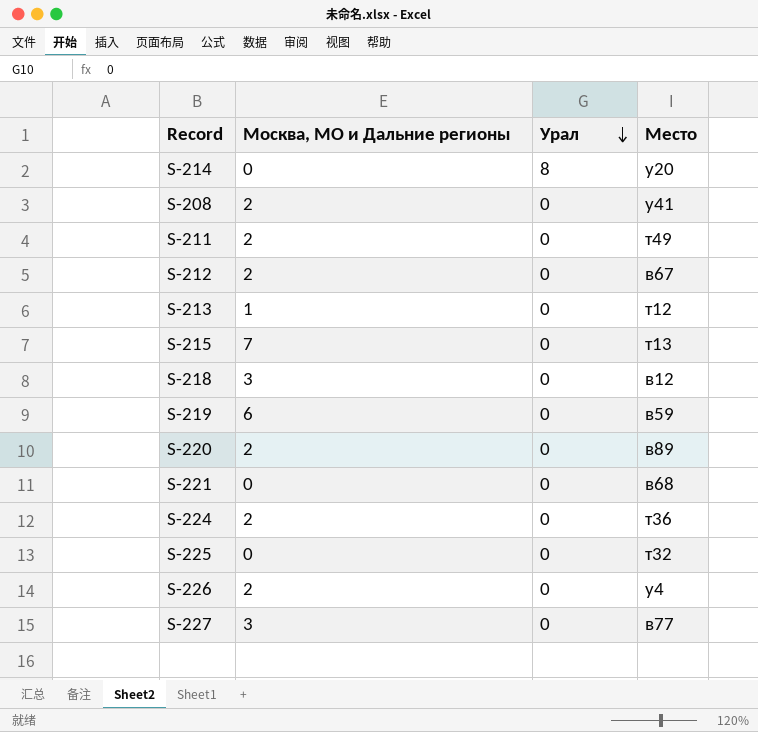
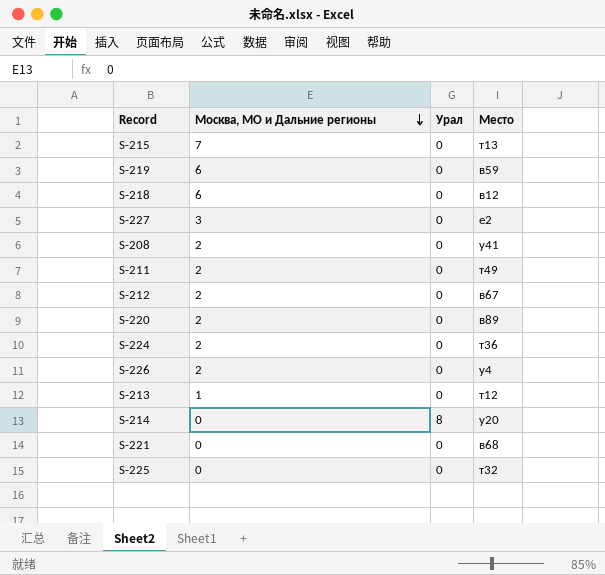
row order: Урал descending -> Москва, МО и Дальние регионы descending
S-218 | Москва, МО и Дальние регионы: 3 -> 6
S-227 | Место: в77 -> е2

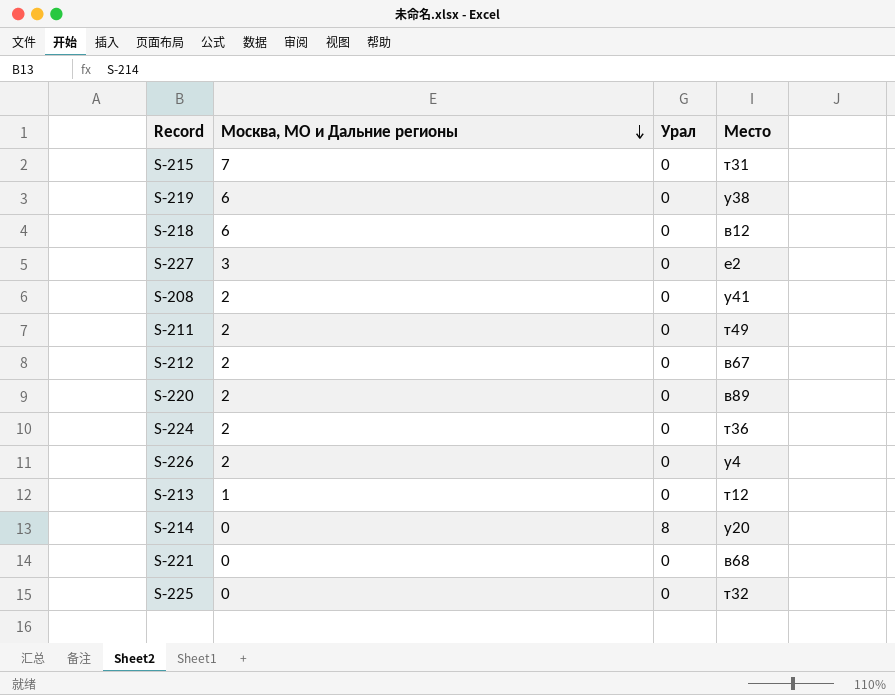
S-215 | Место: т13 -> т31
S-219 | Место: в59 -> у38

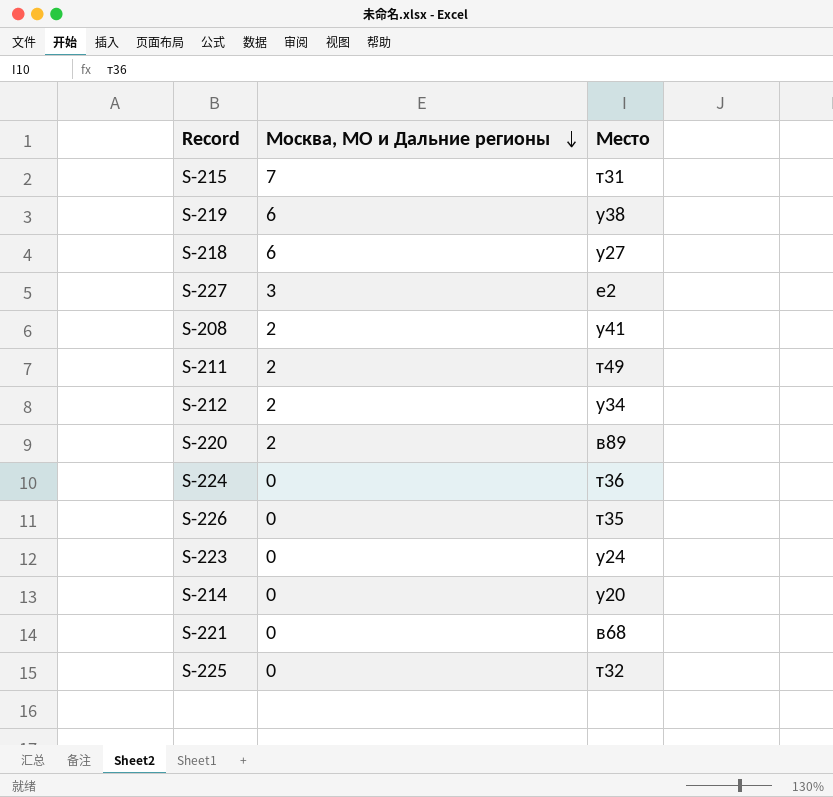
column Урал | position: 3 -> none
row S-213: 1 | 0 | т12 -> none
S-218 | Место: в12 -> у27
S-212 | Место: в67 -> у34
S-224 | Москва, МО и Дальние регионы: 2 -> 0
S-226 | Москва, МО и Дальние регионы: 2 -> 0
S-226 | Место: у4 -> т35
row S-223: none -> 0 | у24

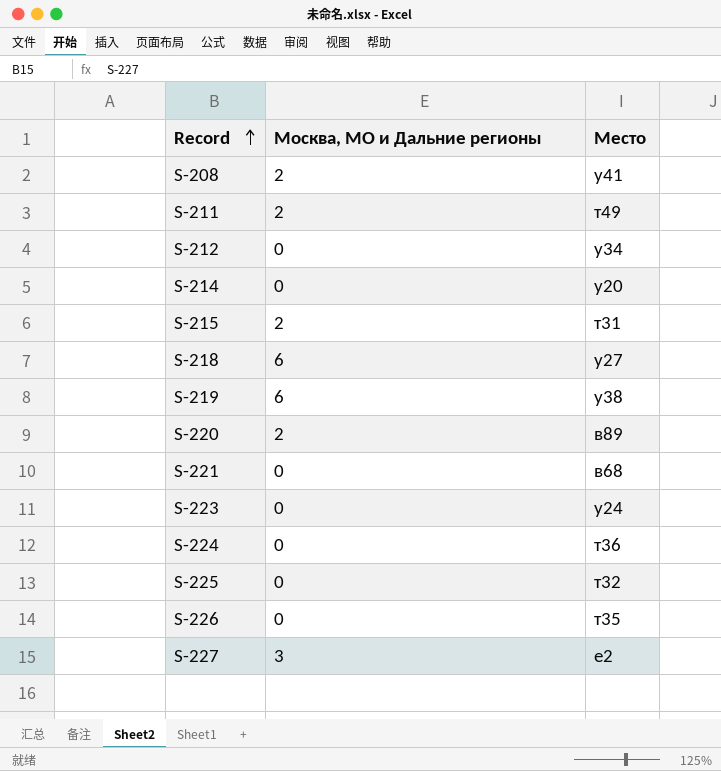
row order: Москва, МО и Дальние регионы descending -> Record ascending
S-212 | Москва, МО и Дальние регионы: 2 -> 0
S-215 | Москва, МО и Дальние регионы: 7 -> 2

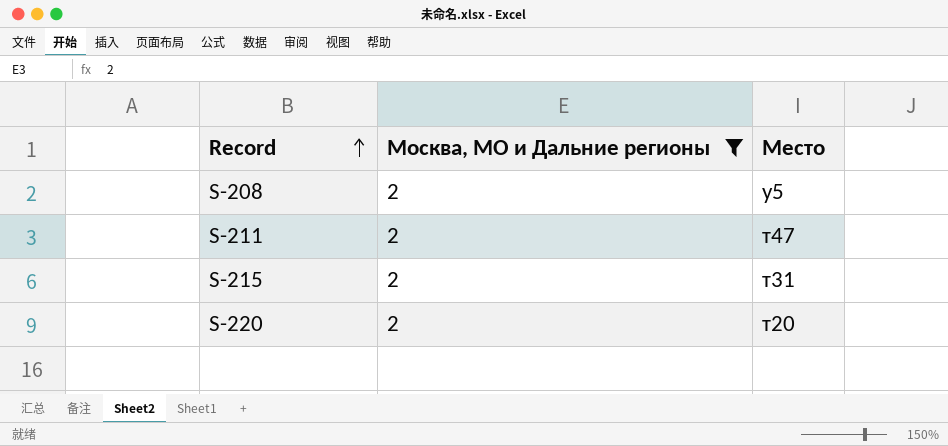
filter: none -> Москва, МО и Дальние регионы = 2
S-208 | Место: у41 -> у5
S-211 | Место: т49 -> т47
S-220 | Место: в89 -> т20

